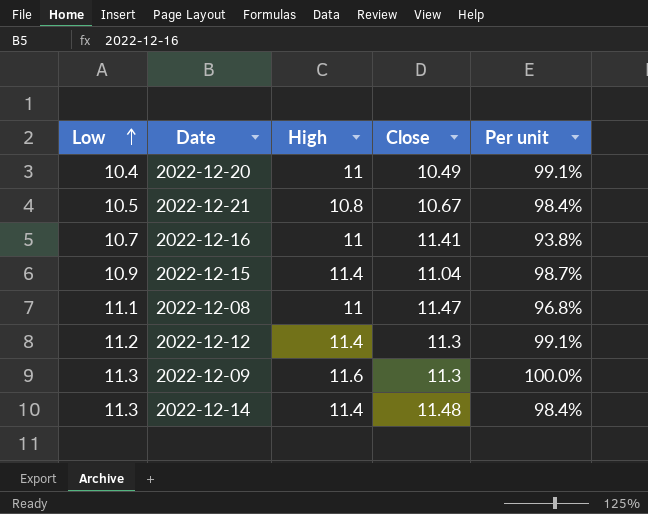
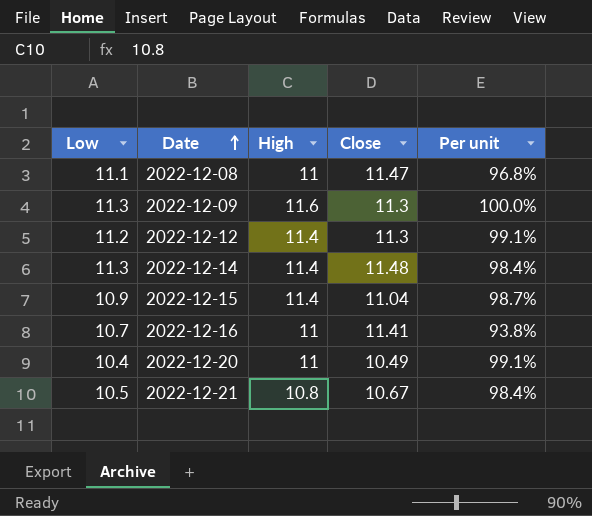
row order: Low ascending -> Date ascending

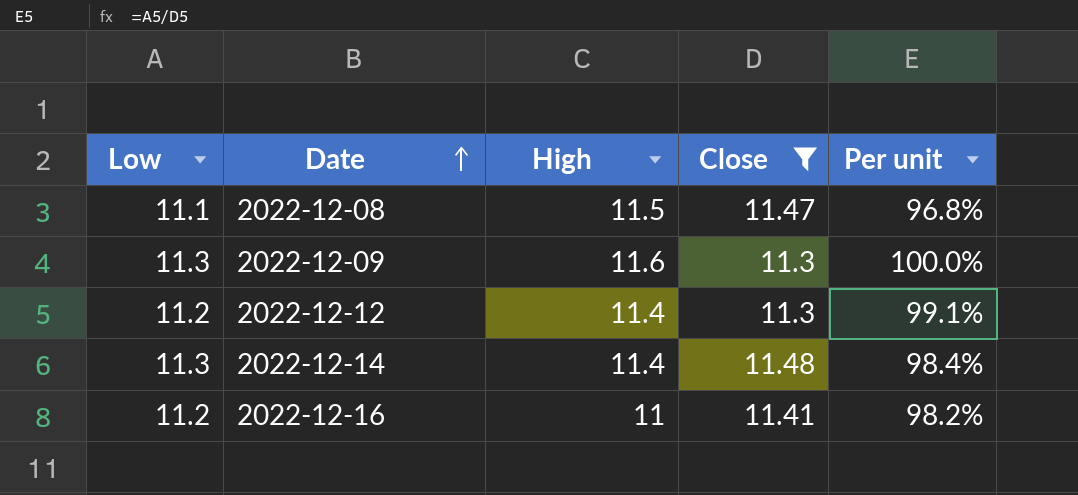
filter: none -> Close >= 11.3
2022-12-08 | High: 11 -> 11.5
2022-12-16 | Low: 10.7 -> 11.2
2022-12-16 | Per unit: 93.8% -> 98.2%

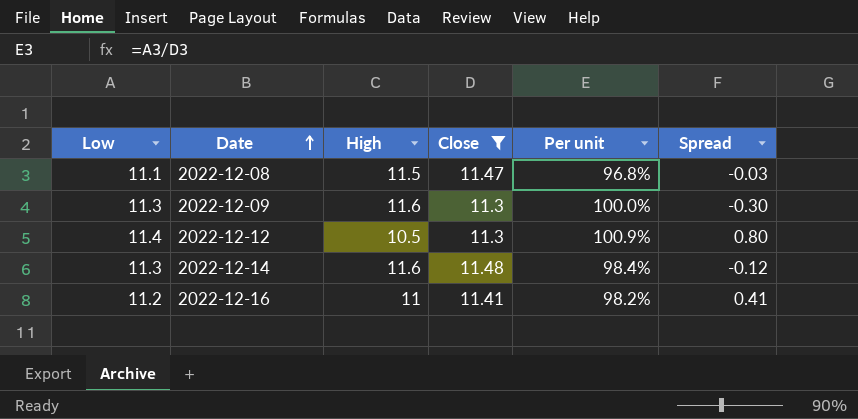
column Spread | formula: none -> [Close] - [High]
2022-12-12 | Low: 11.2 -> 11.4
2022-12-12 | High: 11.4 -> 10.5
2022-12-12 | Per unit: 99.1% -> 100.9%
2022-12-14 | High: 11.4 -> 11.6

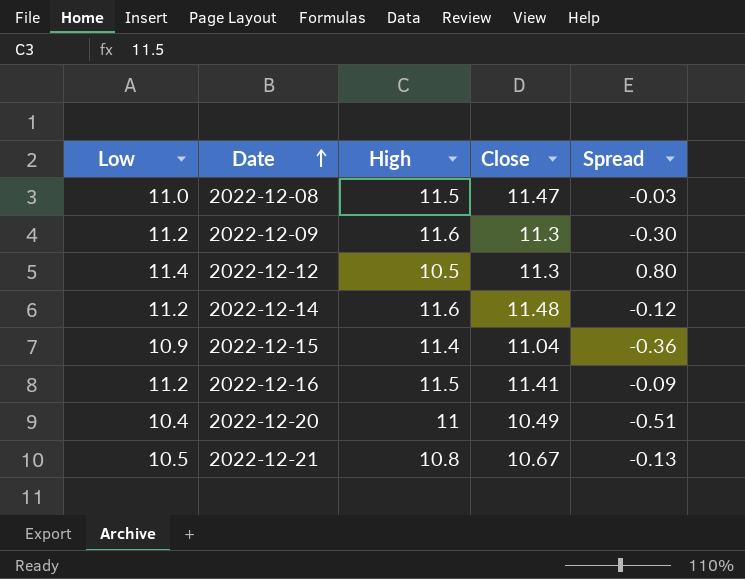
filter: Close >= 11.3 -> none
column Per unit | formula: [Low] / [Close] -> none
2022-12-08 | Low: 11.1 -> 11.0
2022-12-09 | Low: 11.3 -> 11.2
2022-12-14 | Low: 11.3 -> 11.2
2022-12-16 | High: 11 -> 11.5
2022-12-16 | Spread: 0.41 -> -0.09

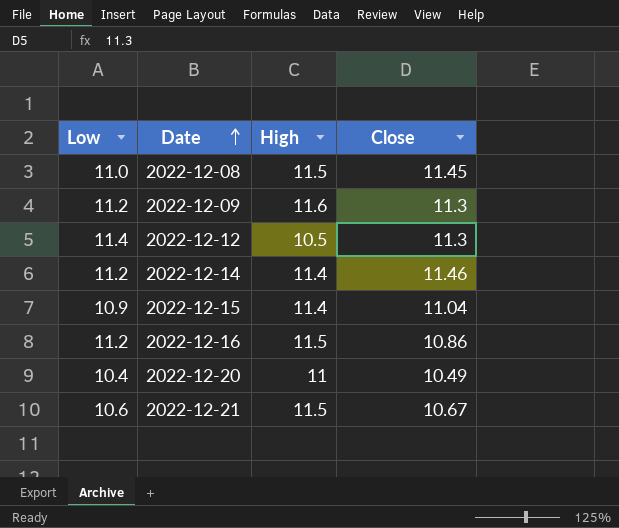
column Spread | formula: [Close] - [High] -> none
2022-12-08 | Close: 11.47 -> 11.45
2022-12-14 | High: 11.6 -> 11.4
2022-12-14 | Close: 11.48 -> 11.46
2022-12-16 | Close: 11.41 -> 10.86
2022-12-21 | Low: 10.5 -> 10.6
2022-12-21 | High: 10.8 -> 11.5

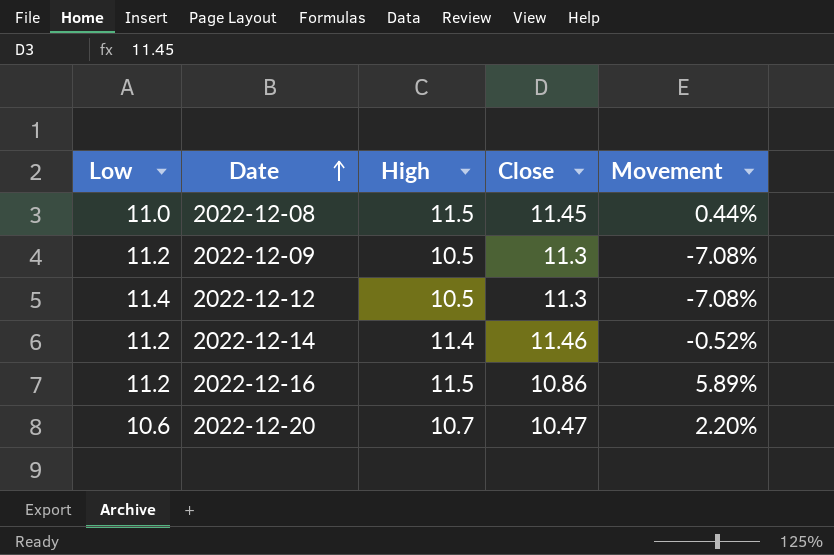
column Movement | formula: none -> ([High] - [Close]) / [Close]
row 2022-12-15: 10.9 | 11.4 | 11.04 -> none
row 2022-12-21: 10.6 | 11.5 | 10.67 -> none
2022-12-09 | High: 11.6 -> 10.5
2022-12-20 | Low: 10.4 -> 10.6
2022-12-20 | High: 11 -> 10.7
2022-12-20 | Close: 10.49 -> 10.47

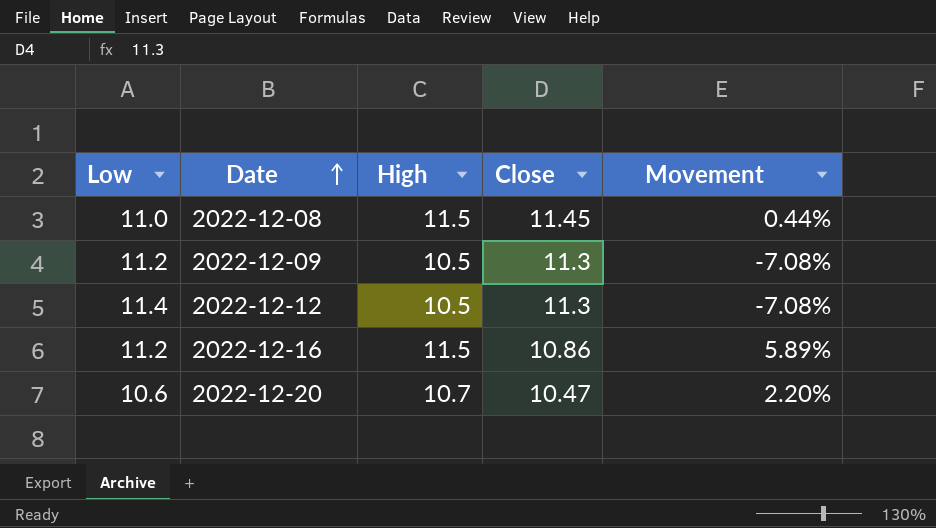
row 2022-12-14: 11.2 | 11.4 | 11.46 | -0.52% -> none

